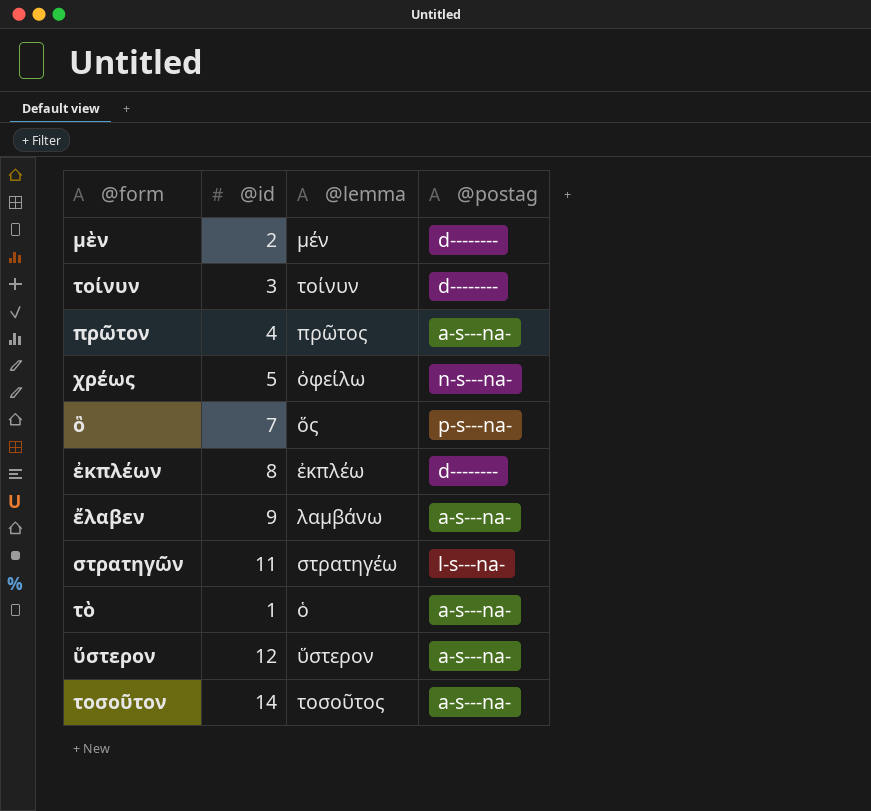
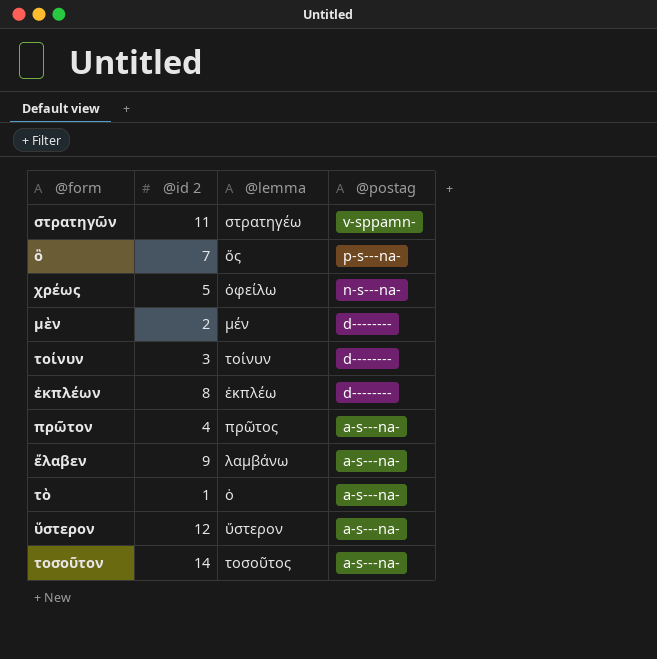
row order: none -> @postag descending
column name: @id -> @id 2
στρατηγῶν | @postag: l-s---na- -> v-sppamn-

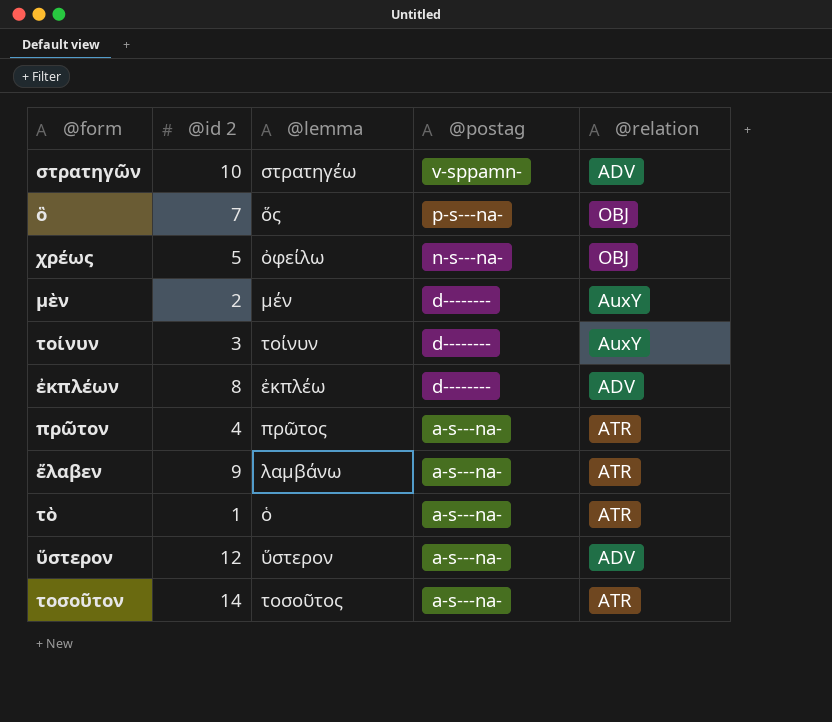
column @relation | position: none -> 5
στρατηγῶν | @id 2: 11 -> 10

